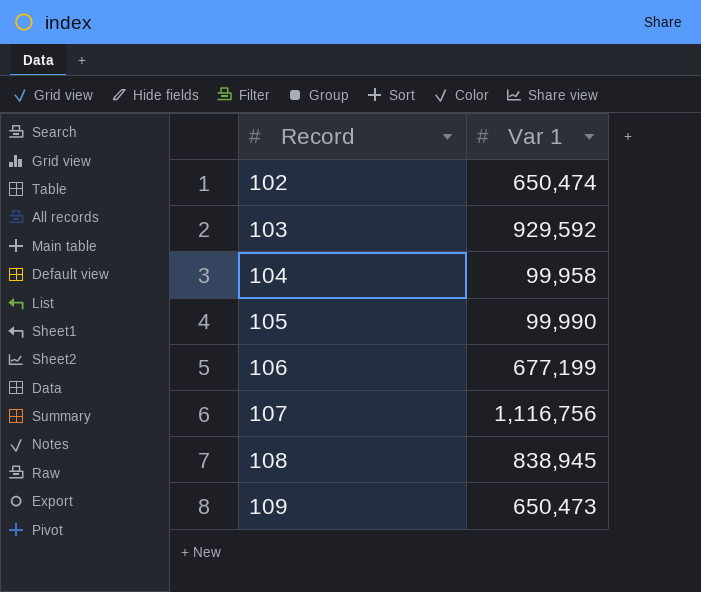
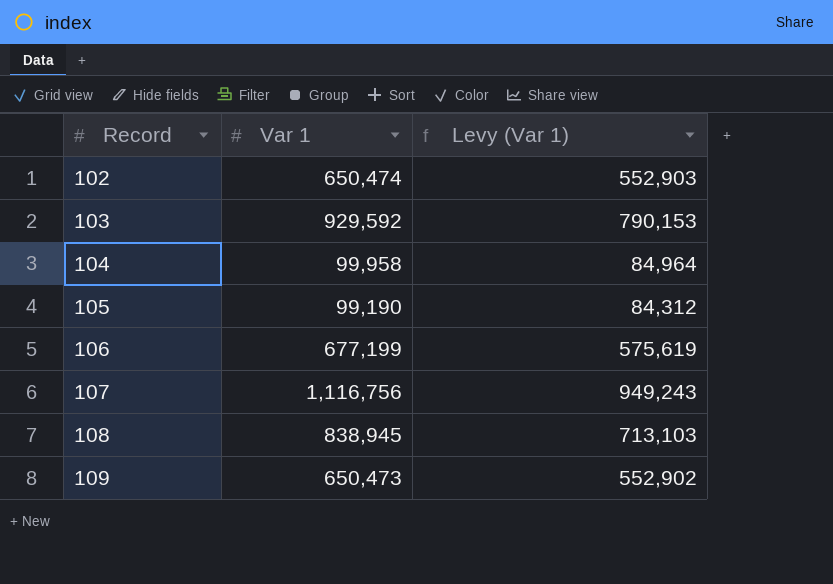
column Levy (Var 1) | formula: none -> [Var 1] * 0.85
105 | Var 1: 99,990 -> 99,190

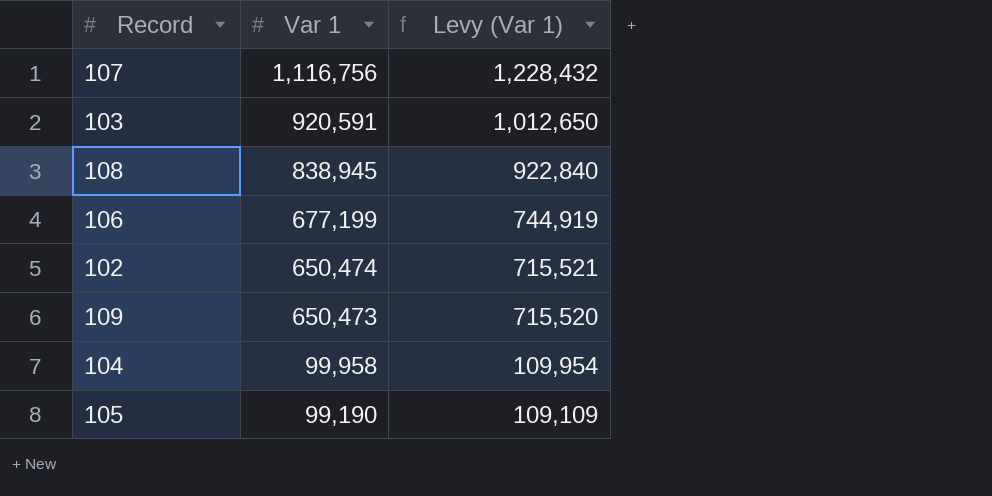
row order: Record ascending -> Var 1 descending
column Levy (Var 1) | formula: [Var 1] * 0.85 -> [Var 1] * 1.1
103 | Var 1: 929,592 -> 920,591

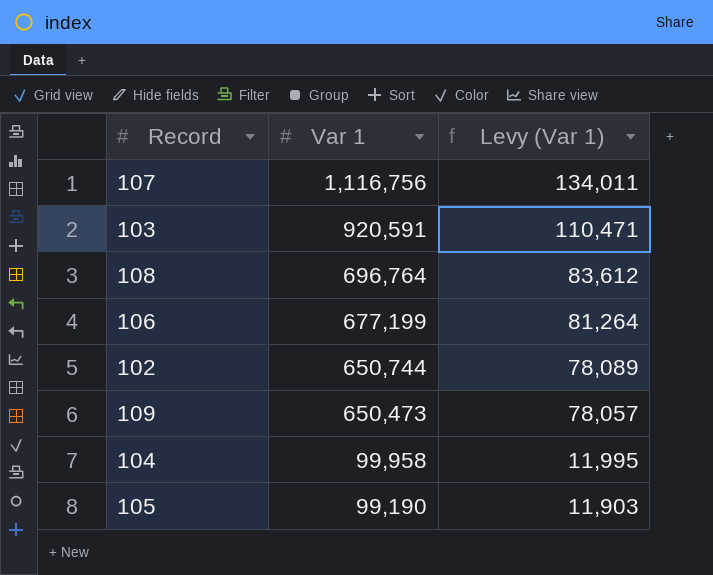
column Levy (Var 1) | formula: [Var 1] * 1.1 -> [Var 1] * 0.12
108 | Var 1: 838,945 -> 696,764
102 | Var 1: 650,474 -> 650,744

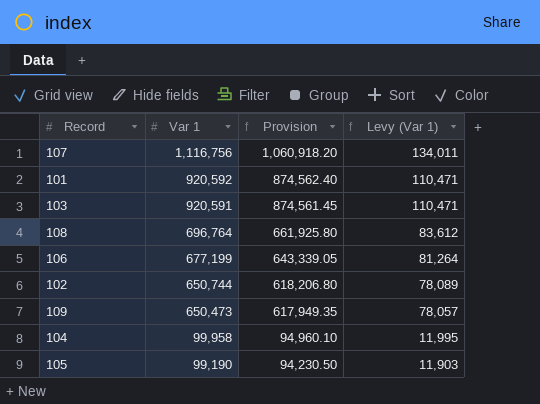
column Provision | formula: none -> [Var 1] * 0.95
row 101: none -> 920,592 | 874,562.40 | 110,471

